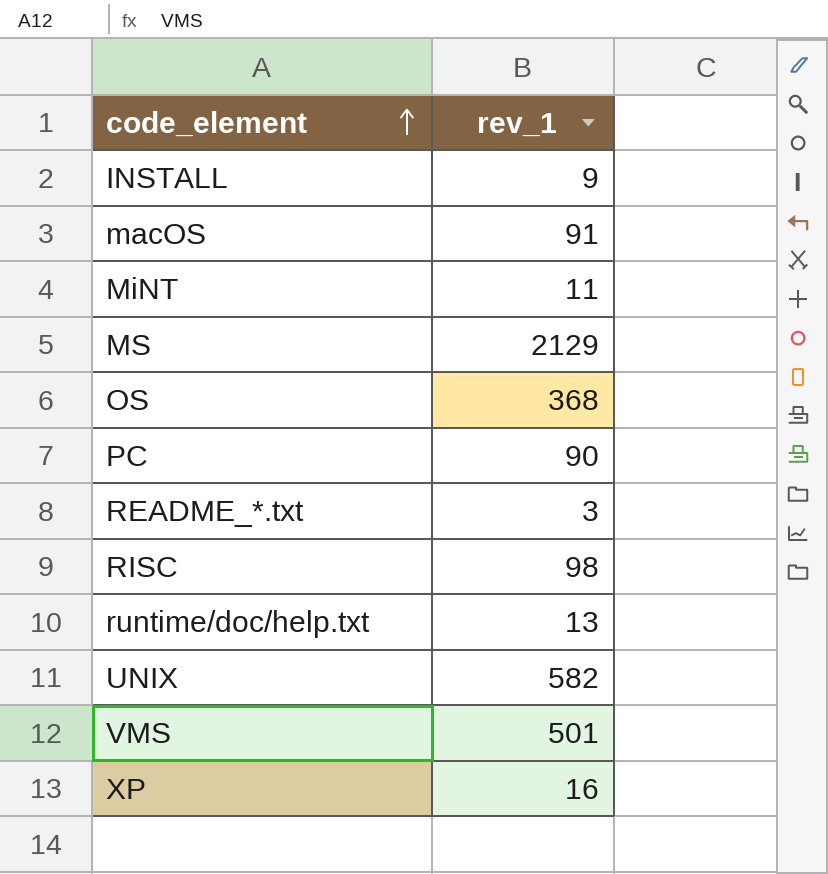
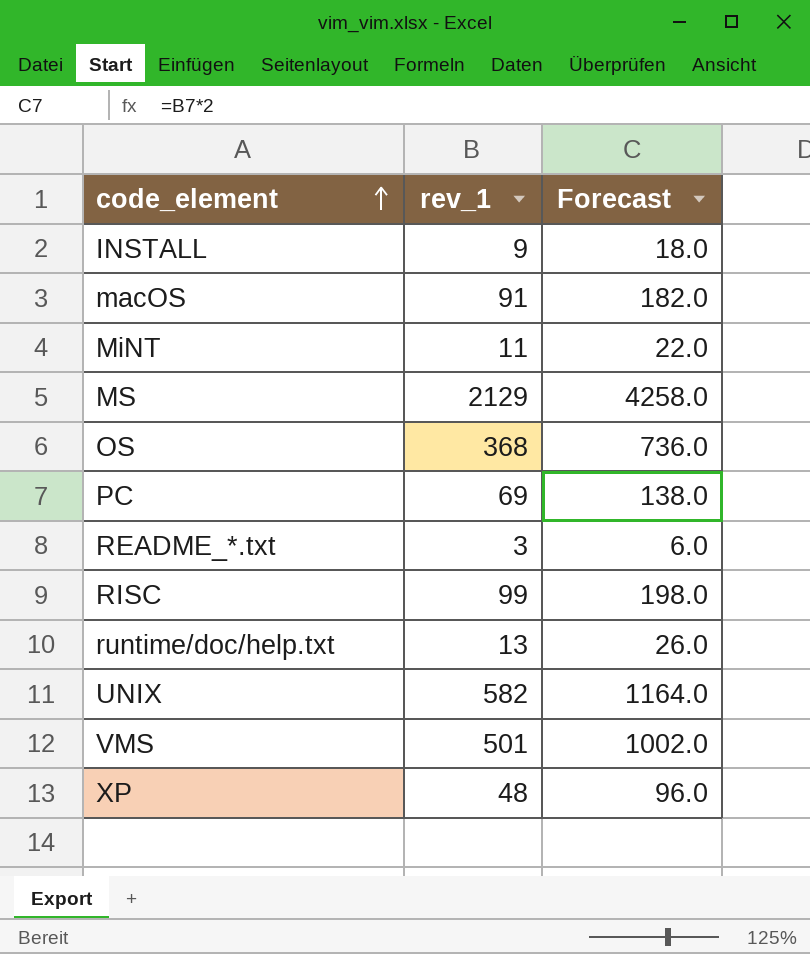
column Forecast | formula: none -> [rev_1] * 2
PC | rev_1: 90 -> 69
RISC | rev_1: 98 -> 99
XP | rev_1: 16 -> 48

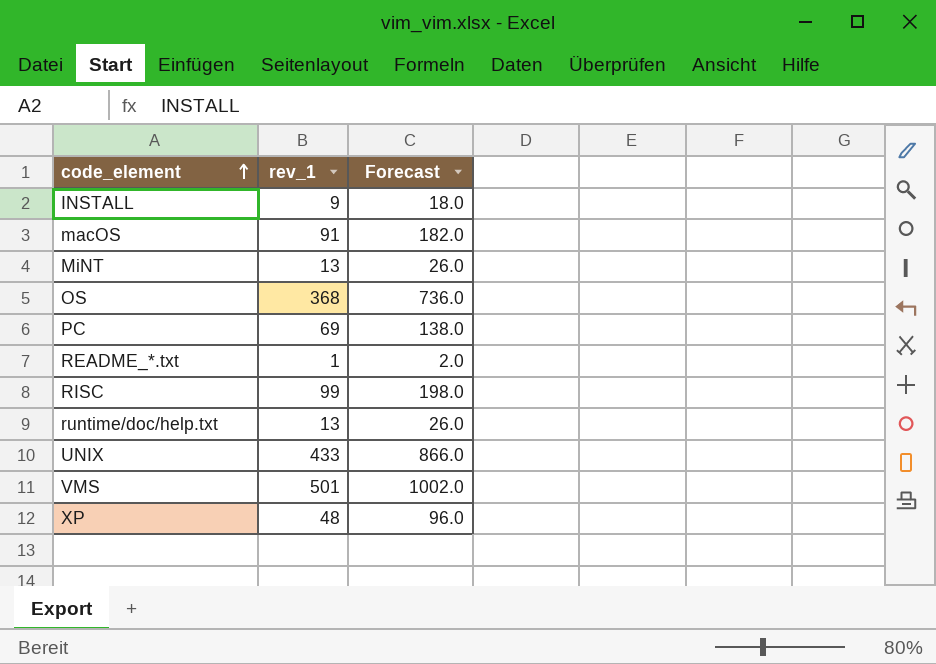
row MS: 2129 | 4258.0 -> none
MiNT | rev_1: 11 -> 13
MiNT | Forecast: 22.0 -> 26.0
README_*.txt | rev_1: 3 -> 1
README_*.txt | Forecast: 6.0 -> 2.0
UNIX | rev_1: 582 -> 433
UNIX | Forecast: 1164.0 -> 866.0

